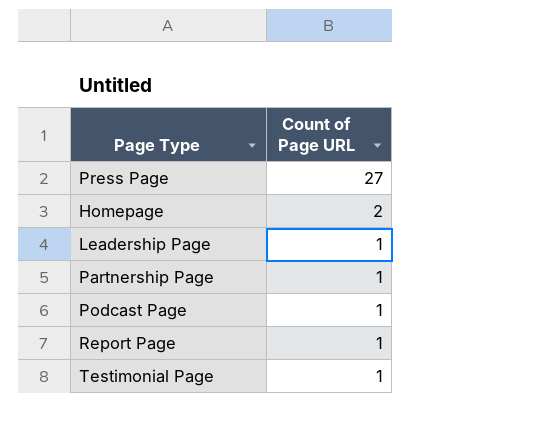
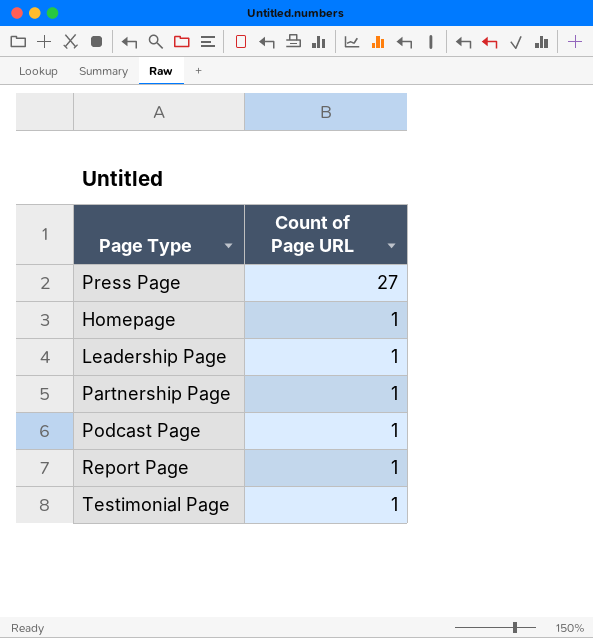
Homepage | Count of Page URL: 2 -> 1

